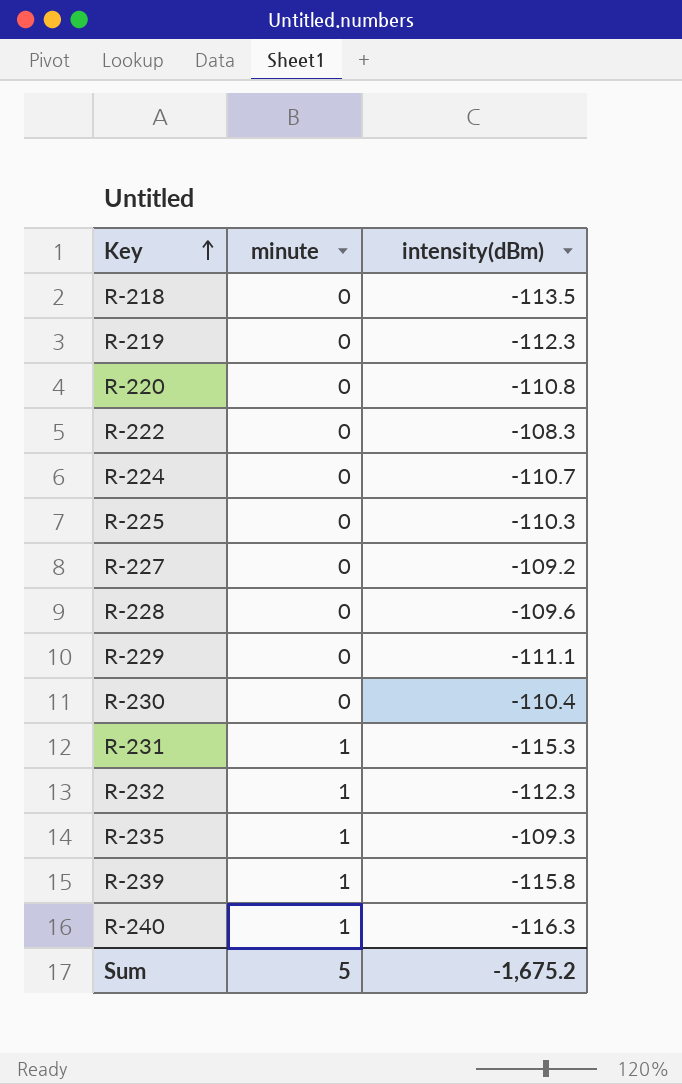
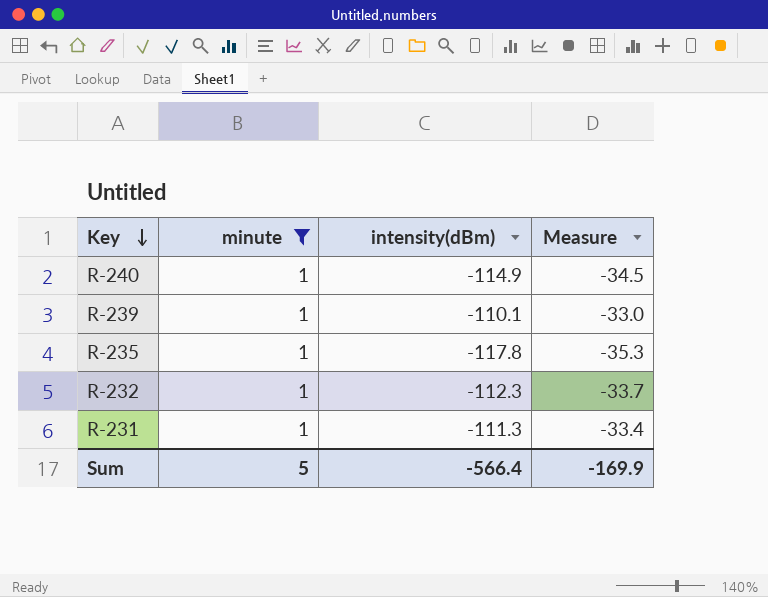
filter: none -> minute = 1
row order: Key ascending -> Key descending
column Measure | formula: none -> [intensity(dBm)] * 0.3
R-240 | intensity(dBm): -116.3 -> -114.9
R-239 | intensity(dBm): -115.8 -> -110.1
R-235 | intensity(dBm): -109.3 -> -117.8
R-231 | intensity(dBm): -115.3 -> -111.3
Sum | intensity(dBm): -1,675.2 -> -566.4

